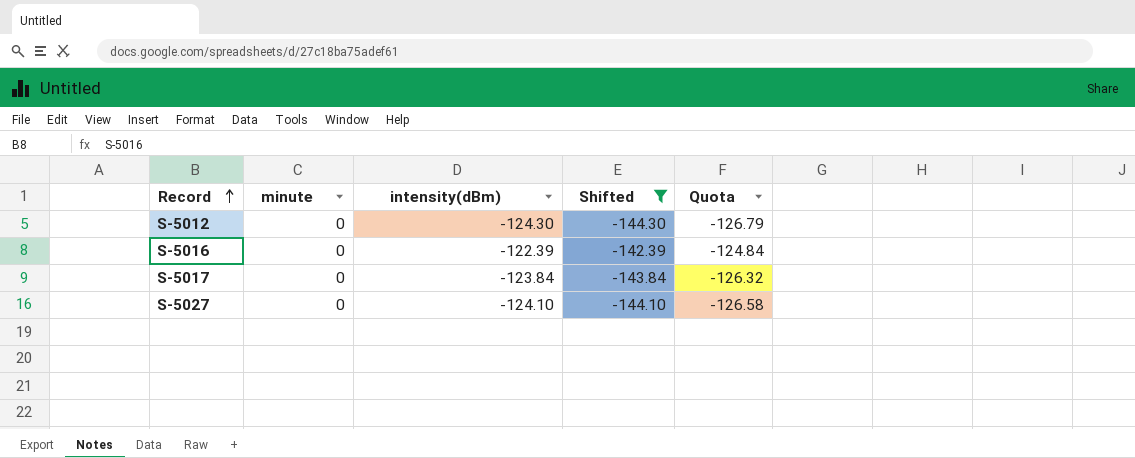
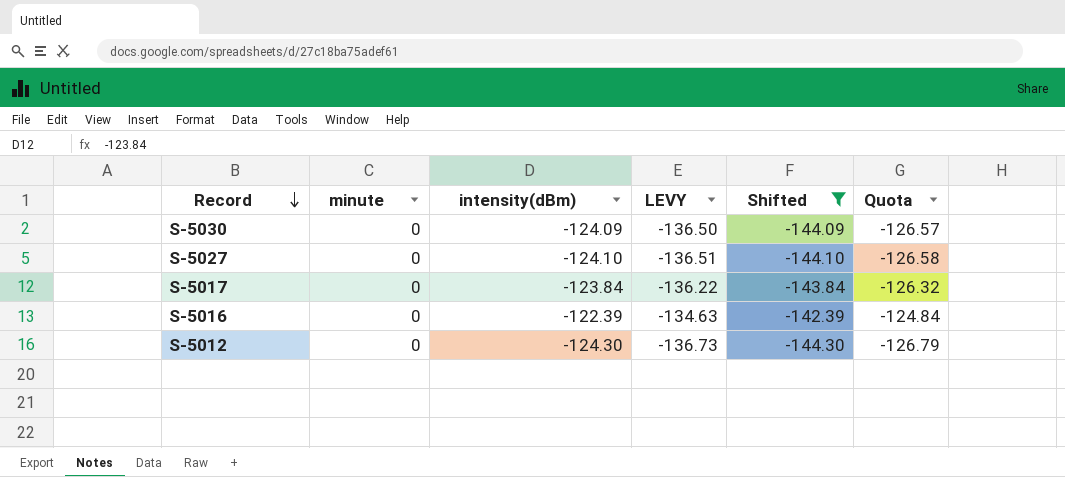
row order: Record ascending -> Record descending
column LEVY | formula: none -> [intensity(dBm)] * 1.1
row S-5030: none -> 0 | -124.09 | -136.50 | -144.09 | -126.57

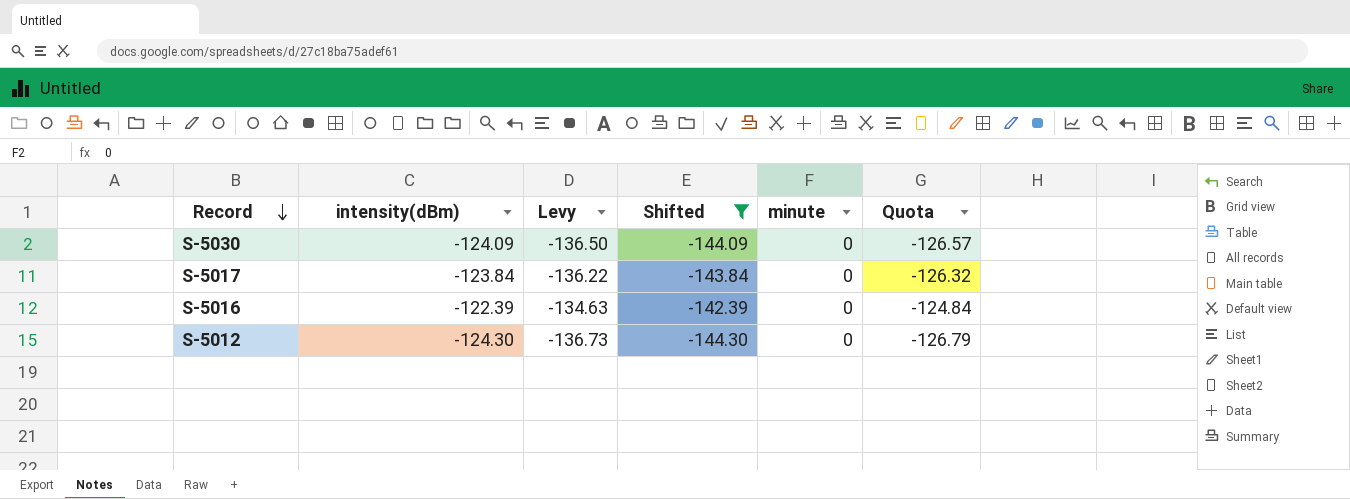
column name: LEVY -> Levy
column minute | position: 2 -> 5
row S-5027: 0 | -124.10 | -136.51 | -144.10 | -126.58 -> none

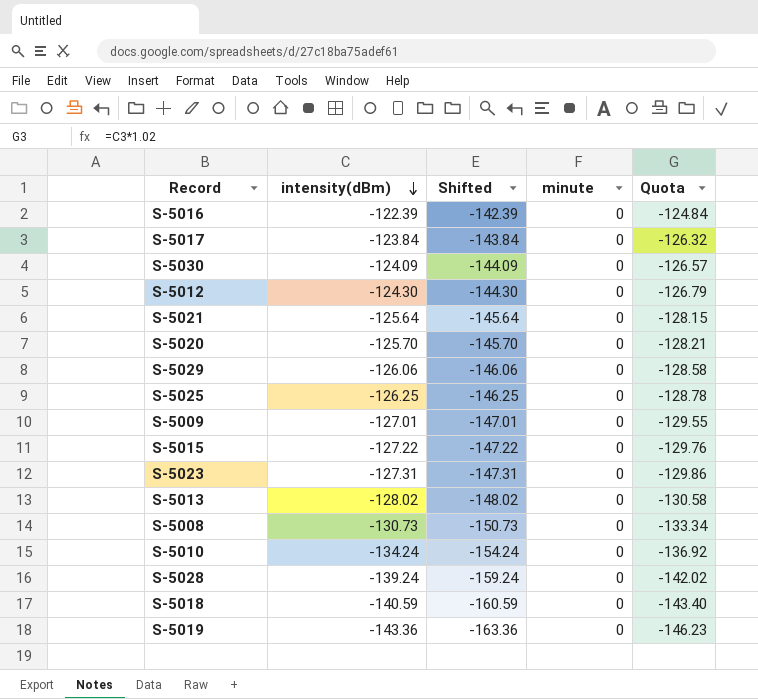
filter: Shifted >= -144.30 -> none
row order: Record descending -> intensity(dBm) descending
column Levy | formula: [intensity(dBm)] * 1.1 -> none

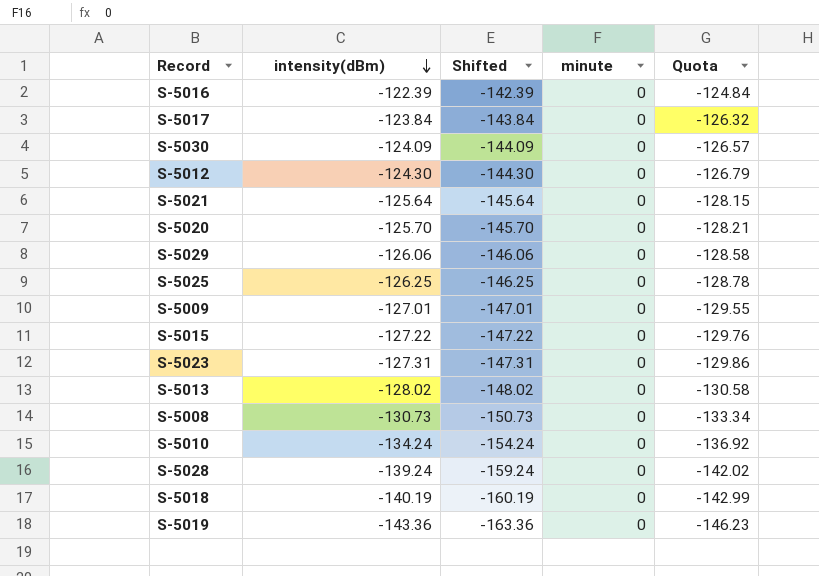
S-5018 | intensity(dBm): -140.59 -> -140.19
S-5018 | Shifted: -160.59 -> -160.19
S-5018 | Quota: -143.40 -> -142.99

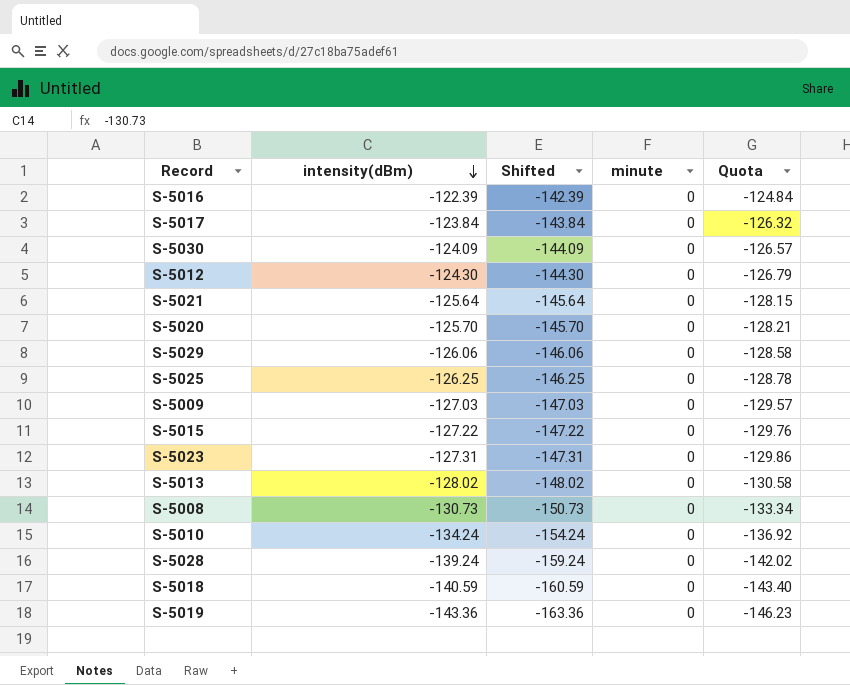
S-5009 | intensity(dBm): -127.01 -> -127.03
S-5009 | Shifted: -147.01 -> -147.03
S-5009 | Quota: -129.55 -> -129.57
S-5018 | intensity(dBm): -140.19 -> -140.59
S-5018 | Shifted: -160.19 -> -160.59
S-5018 | Quota: -142.99 -> -143.40

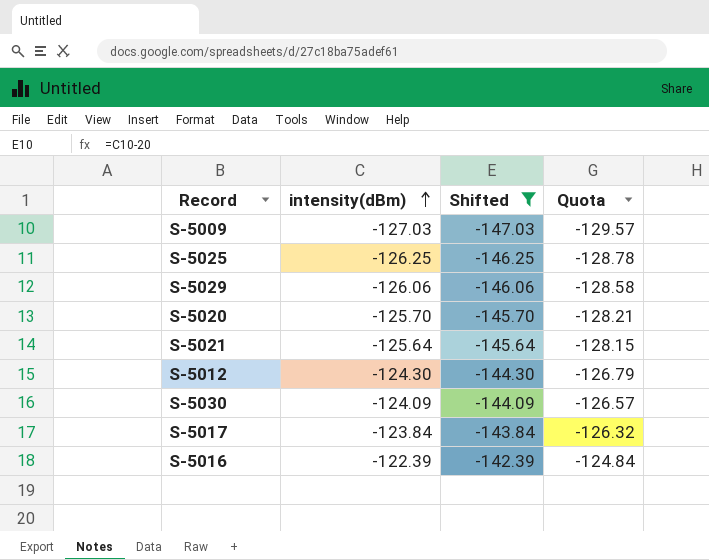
filter: none -> Shifted >= -147.03
row order: intensity(dBm) descending -> intensity(dBm) ascending
column minute | position: 4 -> none

